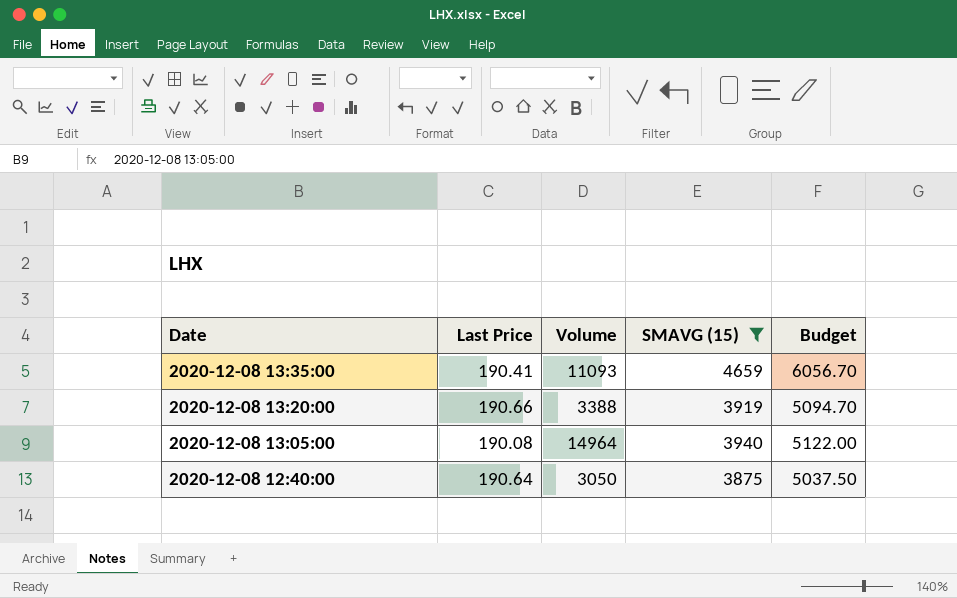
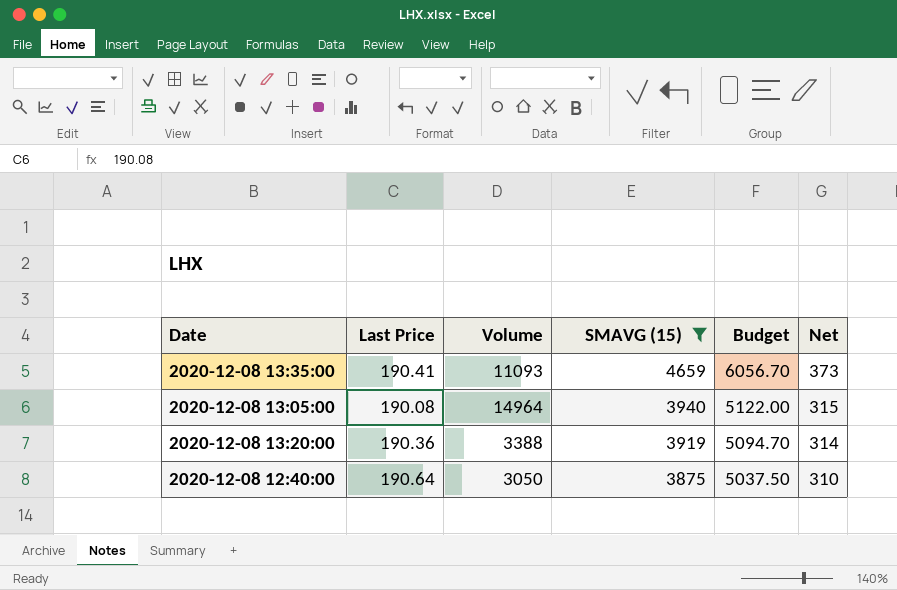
row order: Date descending -> SMAVG (15) descending
column Net | formula: none -> [SMAVG (15)] * 0.08
2020-12-08 13:20:00 | Last Price: 190.66 -> 190.36

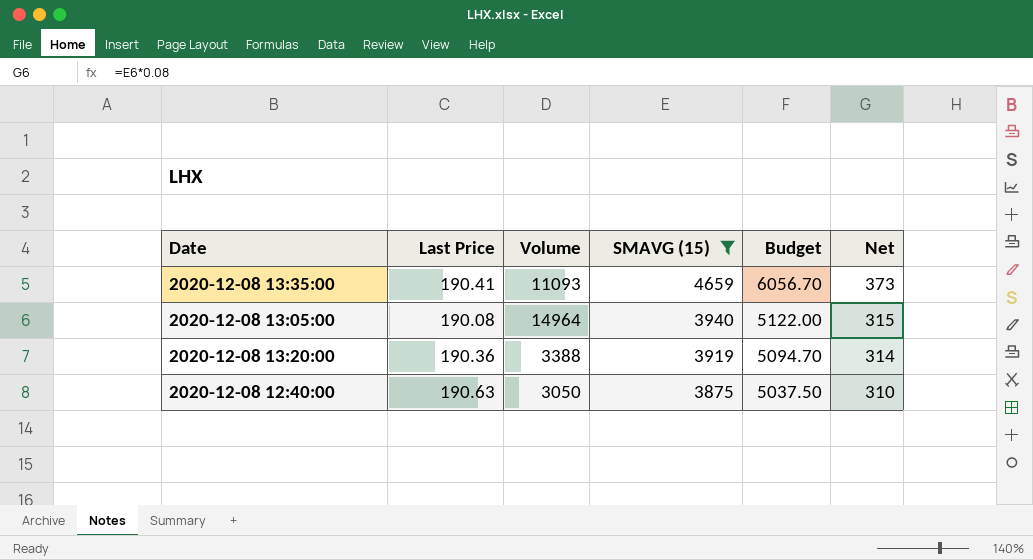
2020-12-08 12:40:00 | Last Price: 190.64 -> 190.63

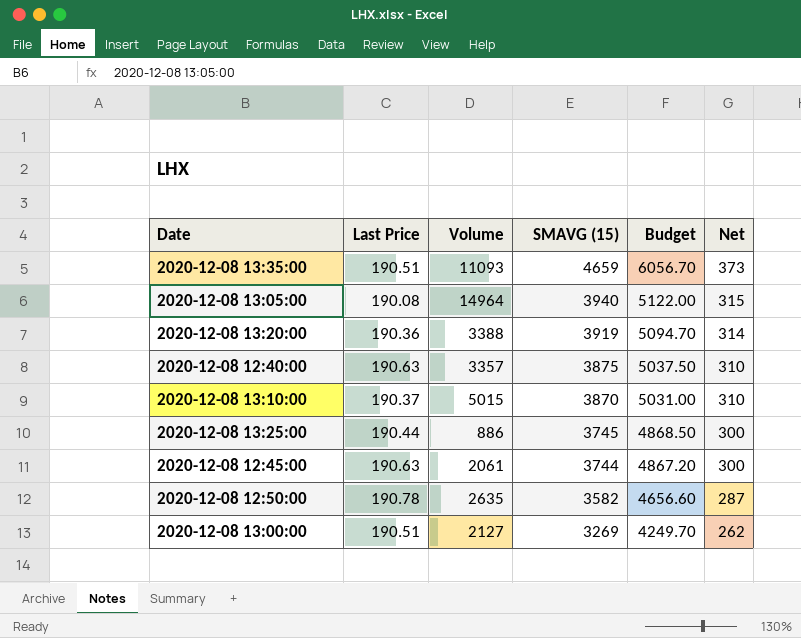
filter: SMAVG (15) >= 3875 -> none
2020-12-08 13:35:00 | Last Price: 190.41 -> 190.51
2020-12-08 12:40:00 | Volume: 3050 -> 3357

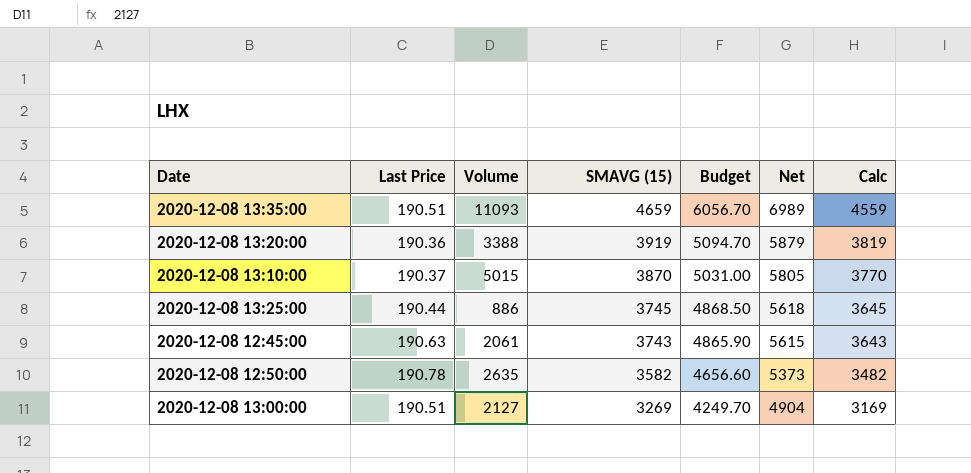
column Net | formula: [SMAVG (15)] * 0.08 -> [SMAVG (15)] * 1.5
column Calc | formula: none -> [SMAVG (15)] - 100
row 2020-12-08 13:05:00: 190.08 | 14964 | 3940 | 5122.00 | 315 -> none
row 2020-12-08 12:40:00: 190.63 | 3357 | 3875 | 5037.50 | 310 -> none
2020-12-08 12:45:00 | SMAVG (15): 3744 -> 3743
2020-12-08 12:45:00 | Budget: 4867.20 -> 4865.90

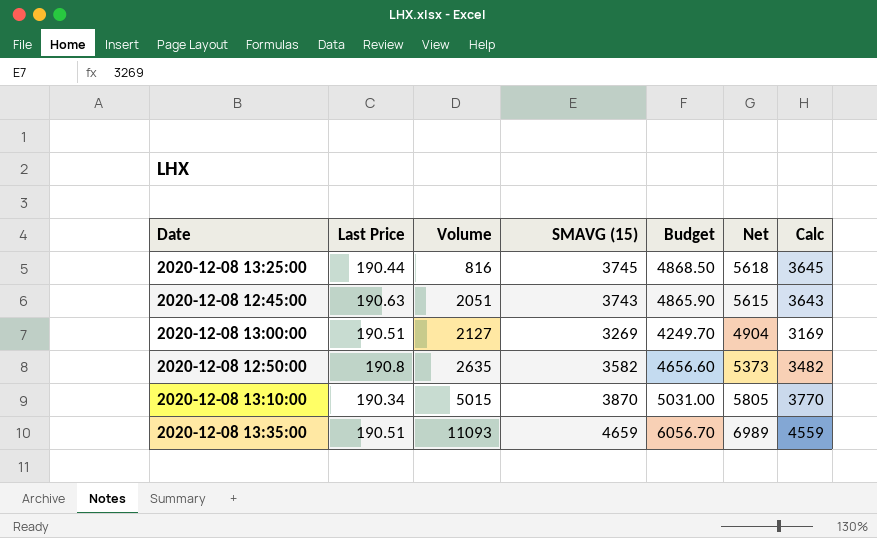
row order: SMAVG (15) descending -> Volume ascending
row 2020-12-08 13:20:00: 190.36 | 3388 | 3919 | 5094.70 | 5879 | 3819 -> none
2020-12-08 13:25:00 | Volume: 886 -> 816
2020-12-08 12:45:00 | Volume: 2061 -> 2051
2020-12-08 12:50:00 | Last Price: 190.78 -> 190.8
2020-12-08 13:10:00 | Last Price: 190.37 -> 190.34

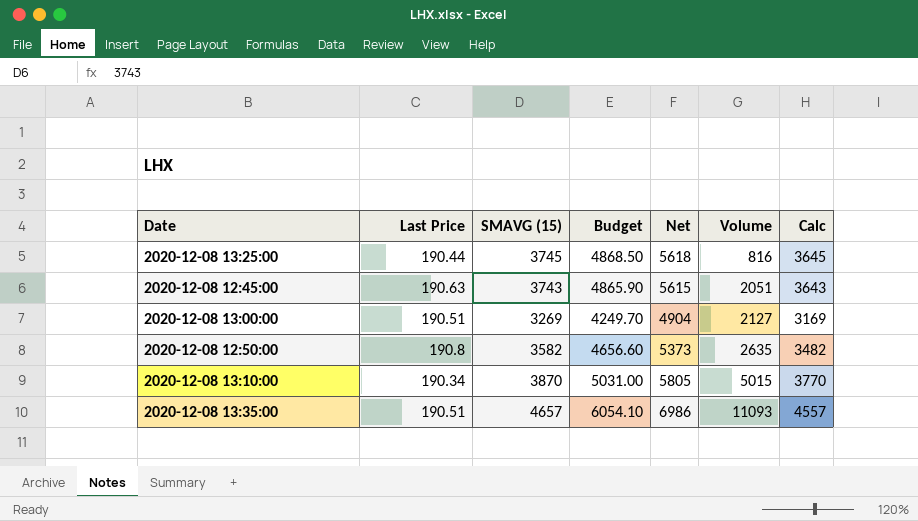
column Volume | position: 3 -> 6
2020-12-08 13:35:00 | SMAVG (15): 4659 -> 4657
2020-12-08 13:35:00 | Budget: 6056.70 -> 6054.10
2020-12-08 13:35:00 | Net: 6989 -> 6986
2020-12-08 13:35:00 | Calc: 4559 -> 4557

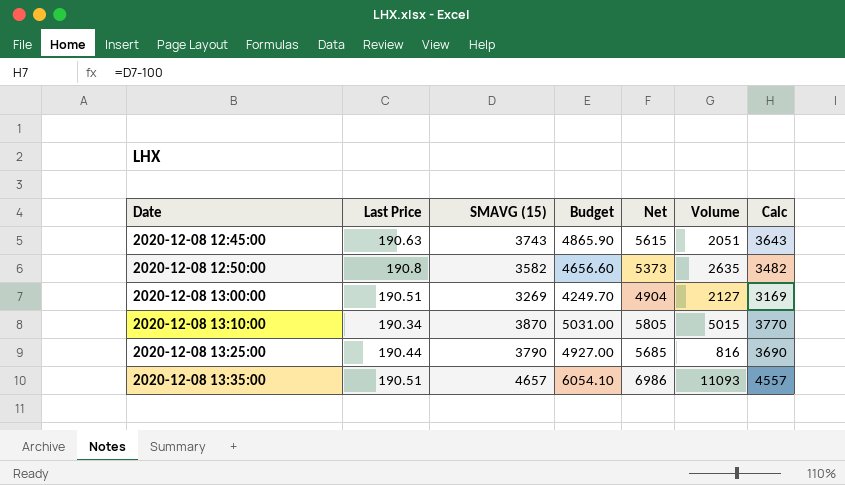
row order: Volume ascending -> Date ascending
2020-12-08 13:25:00 | SMAVG (15): 3745 -> 3790
2020-12-08 13:25:00 | Budget: 4868.50 -> 4927.00
2020-12-08 13:25:00 | Net: 5618 -> 5685
2020-12-08 13:25:00 | Calc: 3645 -> 3690

